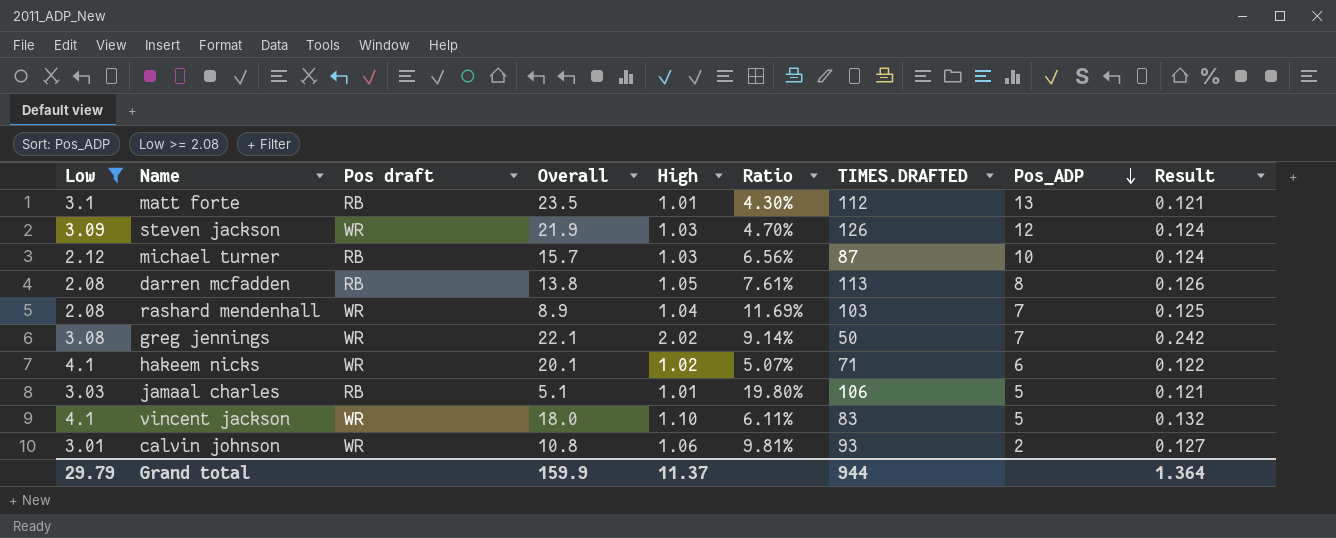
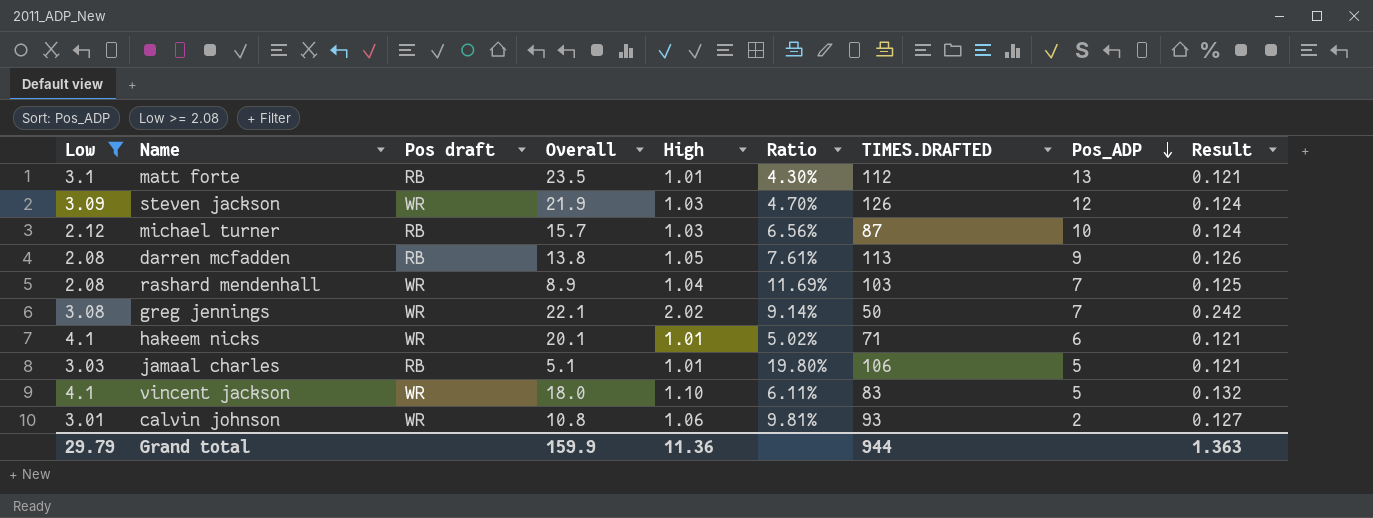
darren mcfadden | Pos_ADP: 8 -> 9
hakeem nicks | High: 1.02 -> 1.01
hakeem nicks | Ratio: 5.07% -> 5.02%
hakeem nicks | Result: 0.122 -> 0.121
Grand total | High: 11.37 -> 11.36
Grand total | Result: 1.364 -> 1.363

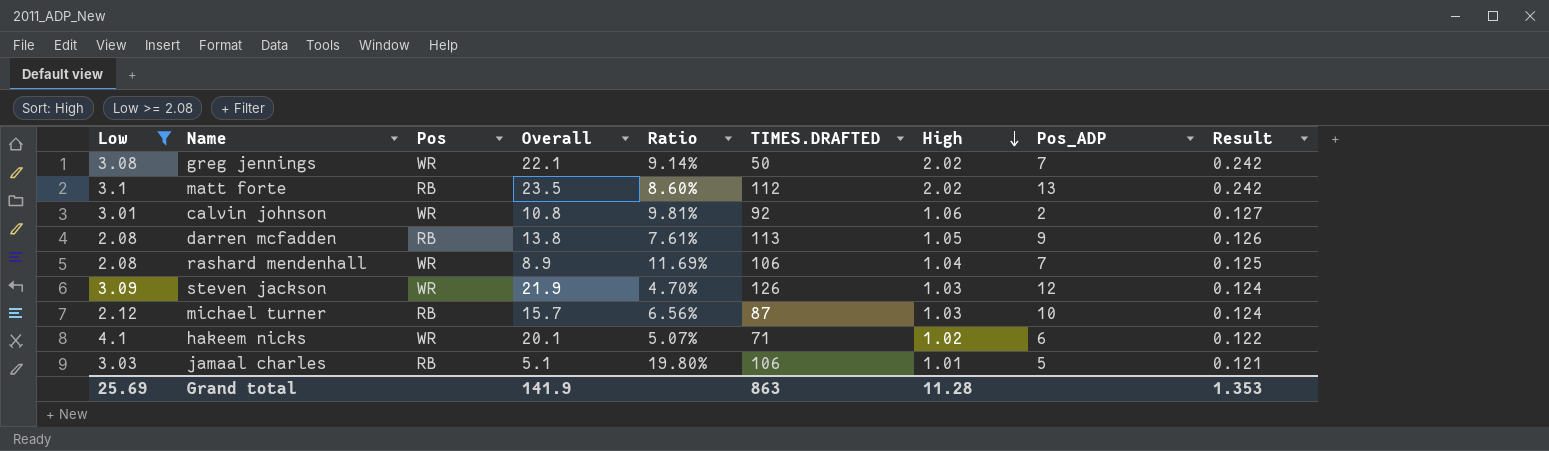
row order: Pos_ADP descending -> High descending
column name: Pos draft -> Pos
column High | position: 5 -> 7
row vincent jackson: 4.1 | WR | 18.0 | 1.10 | 6.11% | 83 | 5 | 0.132 -> none
matt forte | Ratio: 4.30% -> 8.60%
matt forte | High: 1.01 -> 2.02
matt forte | Result: 0.121 -> 0.242
calvin johnson | TIMES.DRAFTED: 93 -> 92
rashard mendenhall | TIMES.DRAFTED: 103 -> 106
hakeem nicks | Ratio: 5.02% -> 5.07%
hakeem nicks | High: 1.01 -> 1.02
hakeem nicks | Result: 0.121 -> 0.122
Grand total | Low: 29.79 -> 25.69
Grand total | Overall: 159.9 -> 141.9
Grand total | TIMES.DRAFTED: 944 -> 863
Grand total | High: 11.36 -> 11.28
Grand total | Result: 1.363 -> 1.353

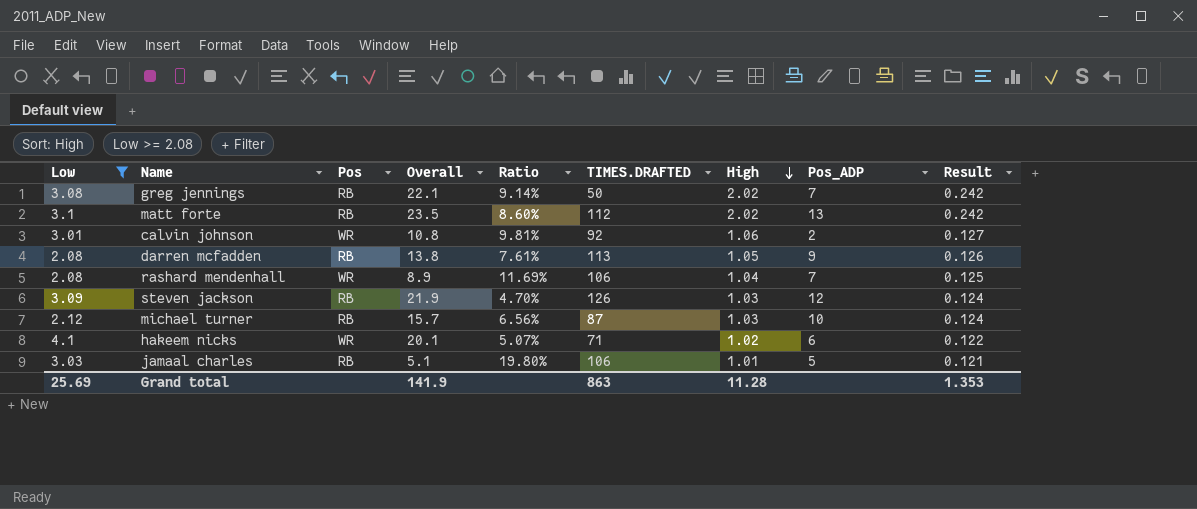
greg jennings | Pos: WR -> RB
steven jackson | Pos: WR -> RB

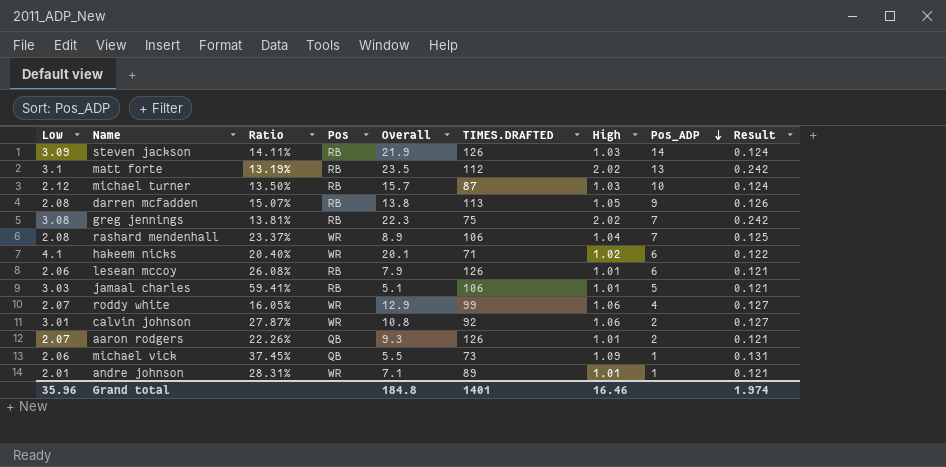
filter: Low >= 2.08 -> none
row order: High descending -> Pos_ADP descending
column Ratio | formula: [High] / [Overall] -> [Low] / [Overall]
column Ratio | position: 5 -> 3
steven jackson | Pos_ADP: 12 -> 14
greg jennings | Overall: 22.1 -> 22.3
greg jennings | TIMES.DRAFTED: 50 -> 75
Grand total | Low: 25.69 -> 35.96
Grand total | Overall: 141.9 -> 184.8
Grand total | TIMES.DRAFTED: 863 -> 1401
Grand total | High: 11.28 -> 16.46
Grand total | Result: 1.353 -> 1.974

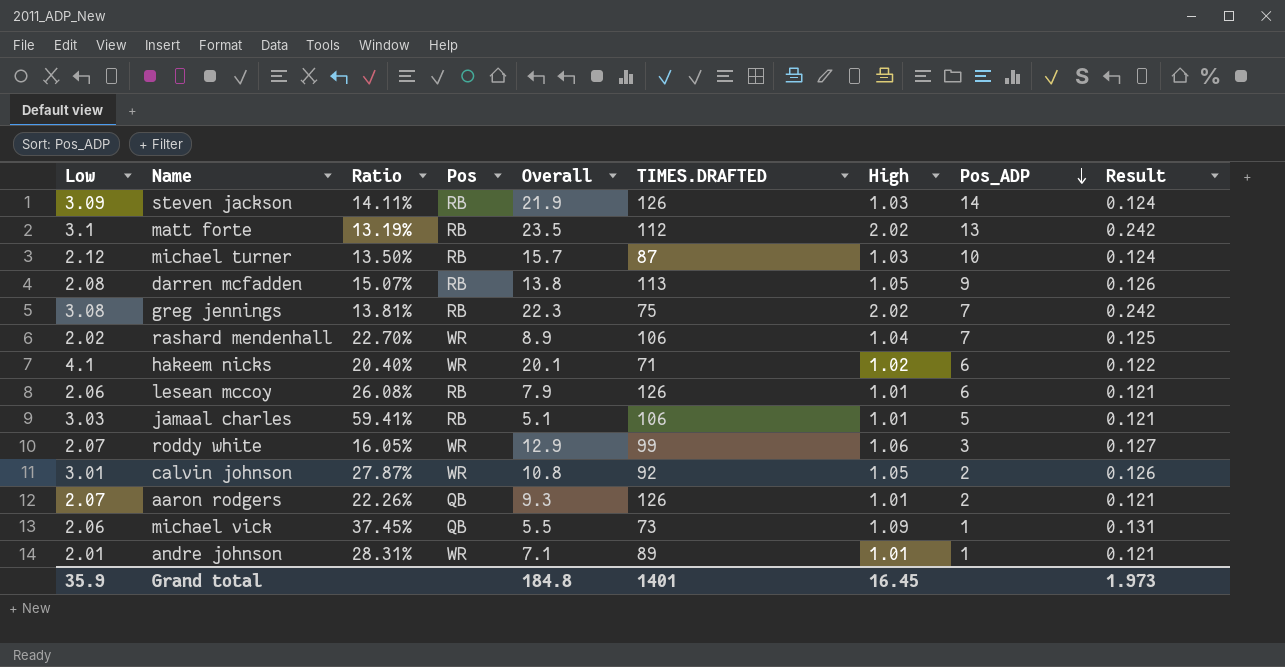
rashard mendenhall | Low: 2.08 -> 2.02
rashard mendenhall | Ratio: 23.37% -> 22.70%
roddy white | Pos_ADP: 4 -> 3
calvin johnson | High: 1.06 -> 1.05
calvin johnson | Result: 0.127 -> 0.126
Grand total | Low: 35.96 -> 35.9
Grand total | High: 16.46 -> 16.45
Grand total | Result: 1.974 -> 1.973

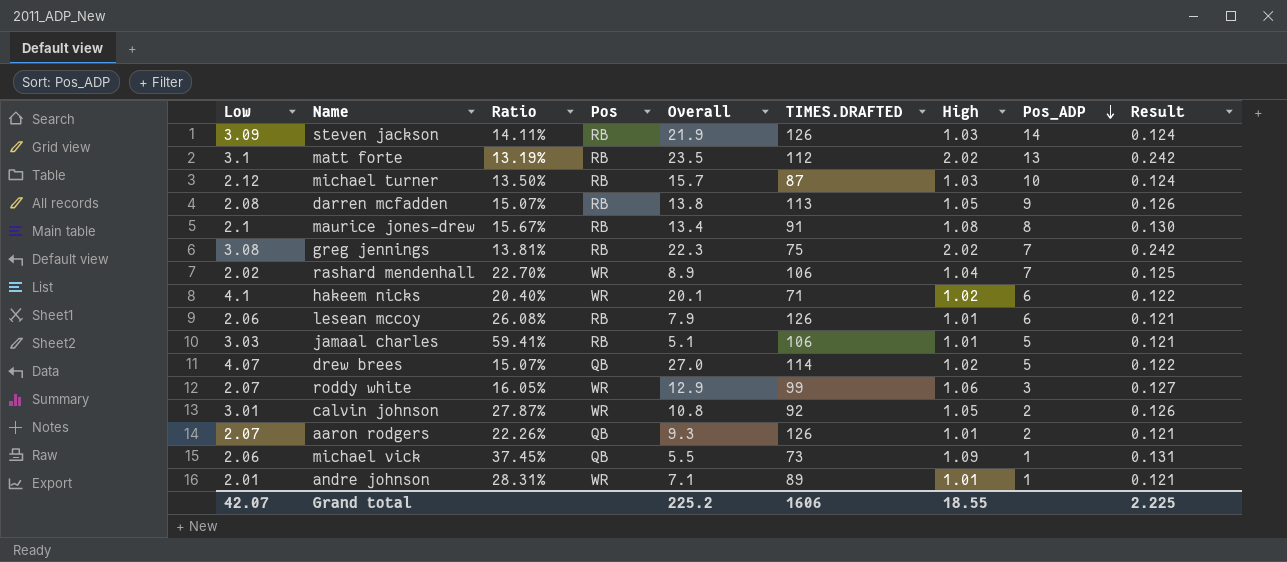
row maurice jones-drew: none -> 2.1 | 15.67% | RB | 13.4 | 91 | 1.08 | 8 | 0.130
row drew brees: none -> 4.07 | 15.07% | QB | 27.0 | 114 | 1.02 | 5 | 0.122
Grand total | Low: 35.9 -> 42.07
Grand total | Overall: 184.8 -> 225.2
Grand total | TIMES.DRAFTED: 1401 -> 1606
Grand total | High: 16.45 -> 18.55
Grand total | Result: 1.973 -> 2.225

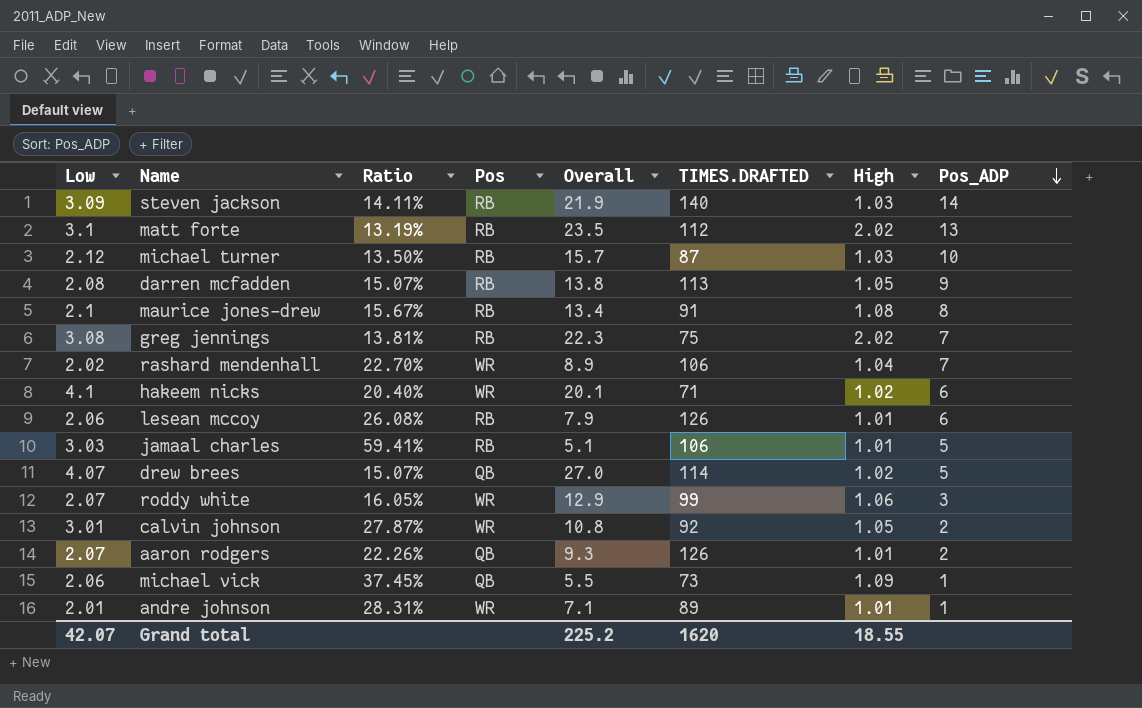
column Result | formula: [High] * 0.12 -> none
steven jackson | TIMES.DRAFTED: 126 -> 140
Grand total | TIMES.DRAFTED: 1606 -> 1620

